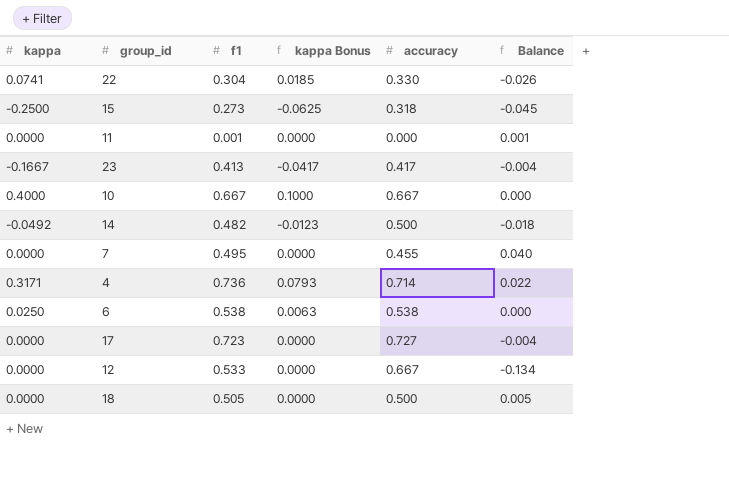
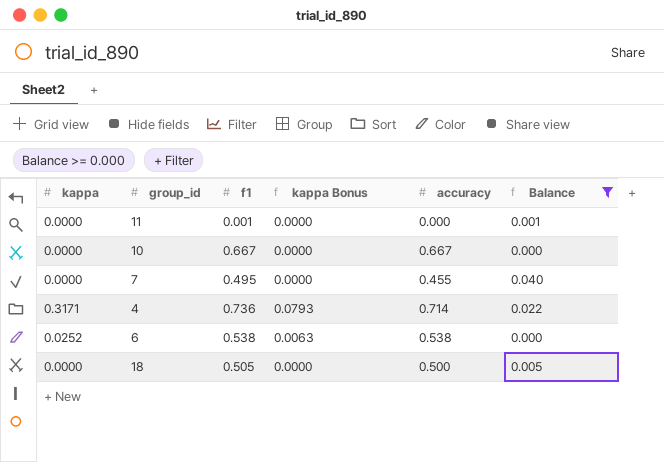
filter: none -> Balance >= 0.000
10 | kappa: 0.4000 -> 0.0000
10 | kappa Bonus: 0.1000 -> 0.0000
6 | kappa: 0.0250 -> 0.0252

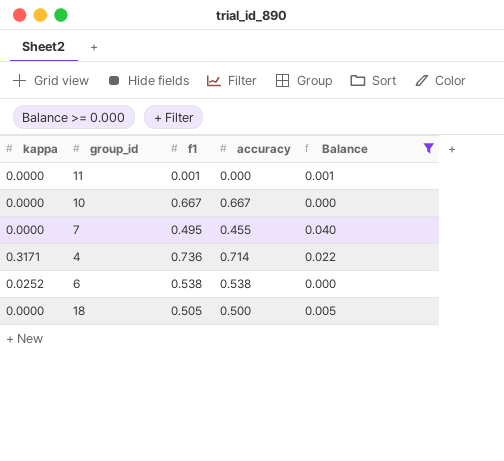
column kappa Bonus | formula: [kappa] * 0.25 -> none

